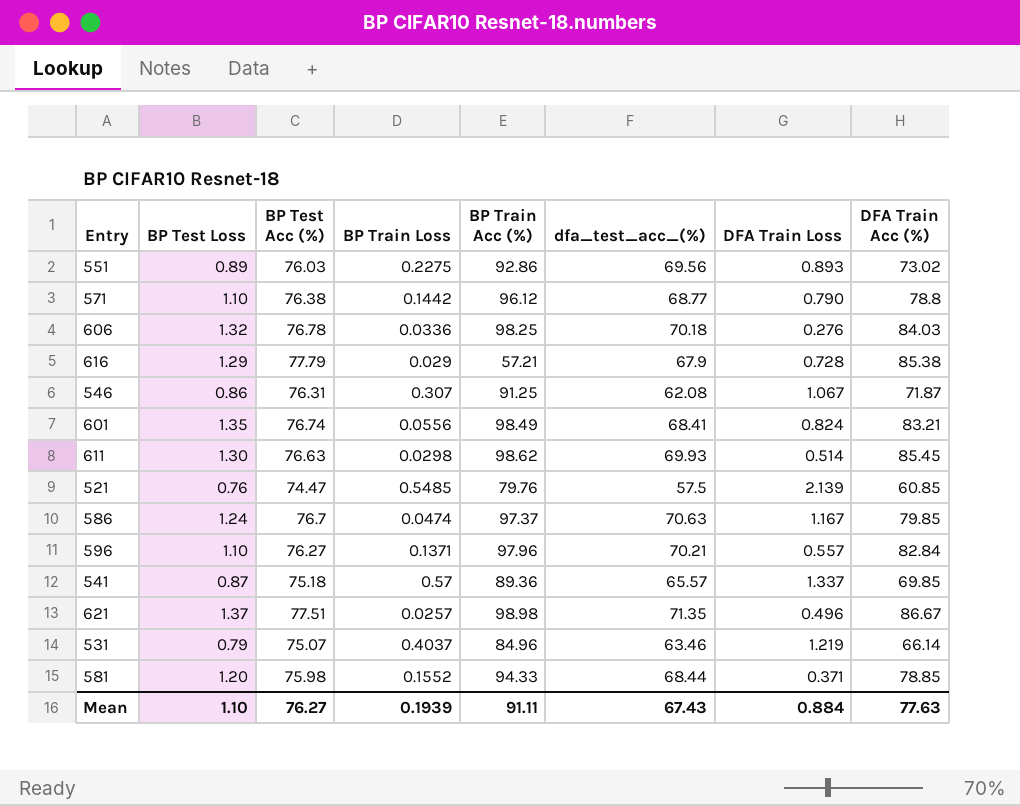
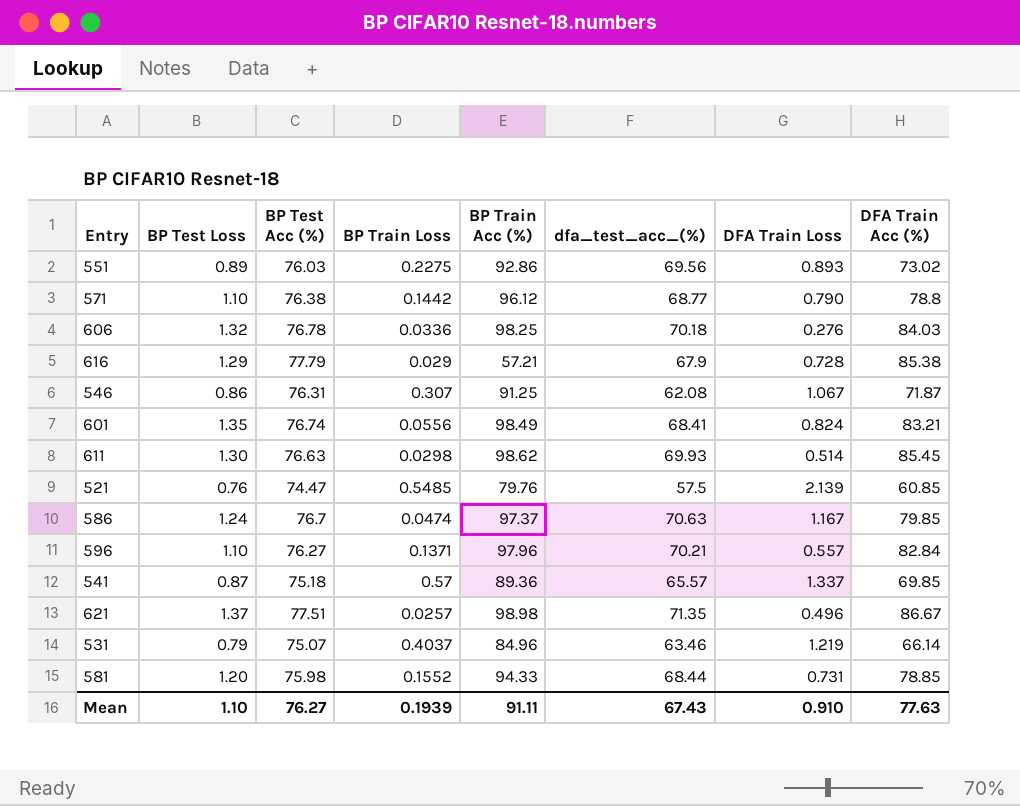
581 | DFA Train Loss: 0.371 -> 0.731
Mean | DFA Train Loss: 0.884 -> 0.910

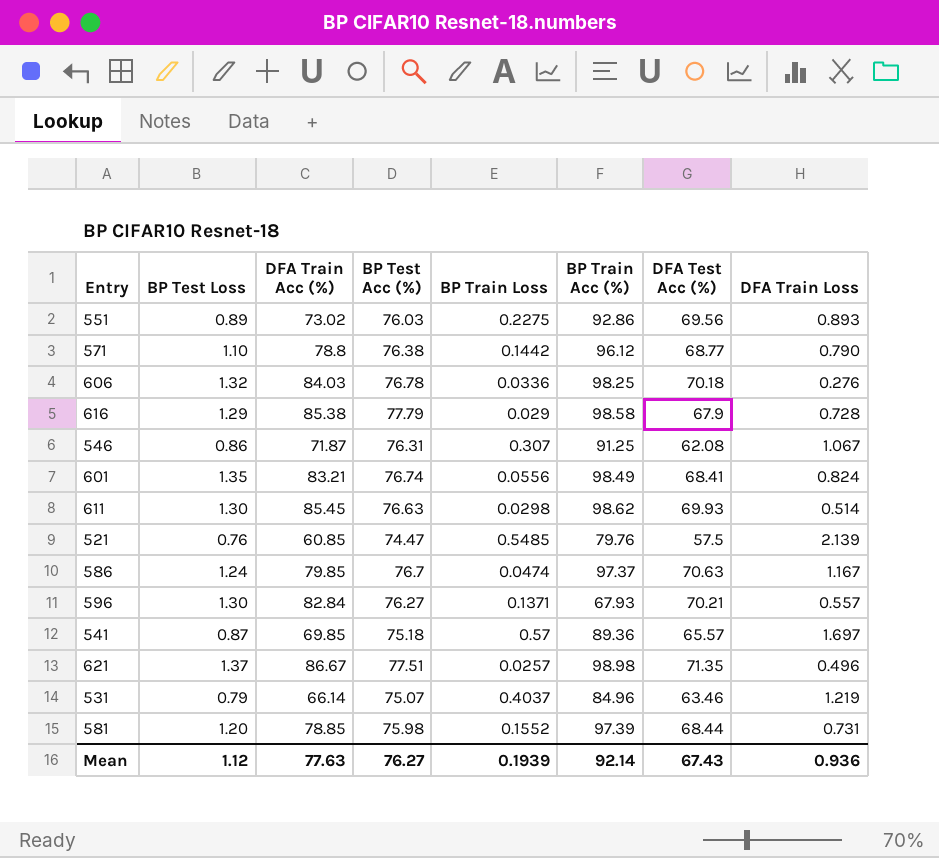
column DFA Train Acc (%) | position: 8 -> 3
column name: dfa_test_acc_(%) -> DFA Test Acc (%)
616 | BP Train Acc (%): 57.21 -> 98.58
596 | BP Test Loss: 1.10 -> 1.30
596 | BP Train Acc (%): 97.96 -> 67.93
541 | DFA Train Loss: 1.337 -> 1.697
581 | BP Train Acc (%): 94.33 -> 97.39
Mean | BP Test Loss: 1.10 -> 1.12
Mean | BP Train Acc (%): 91.11 -> 92.14
Mean | DFA Train Loss: 0.910 -> 0.936

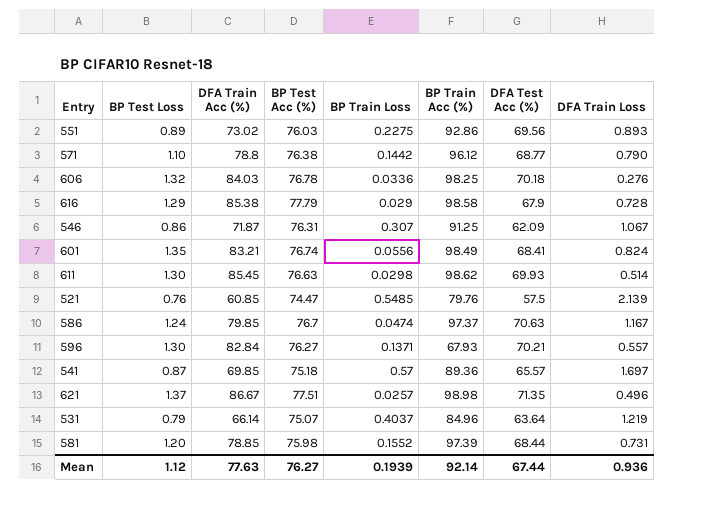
546 | DFA Test Acc (%): 62.08 -> 62.09
531 | DFA Test Acc (%): 63.46 -> 63.64
Mean | DFA Test Acc (%): 67.43 -> 67.44

